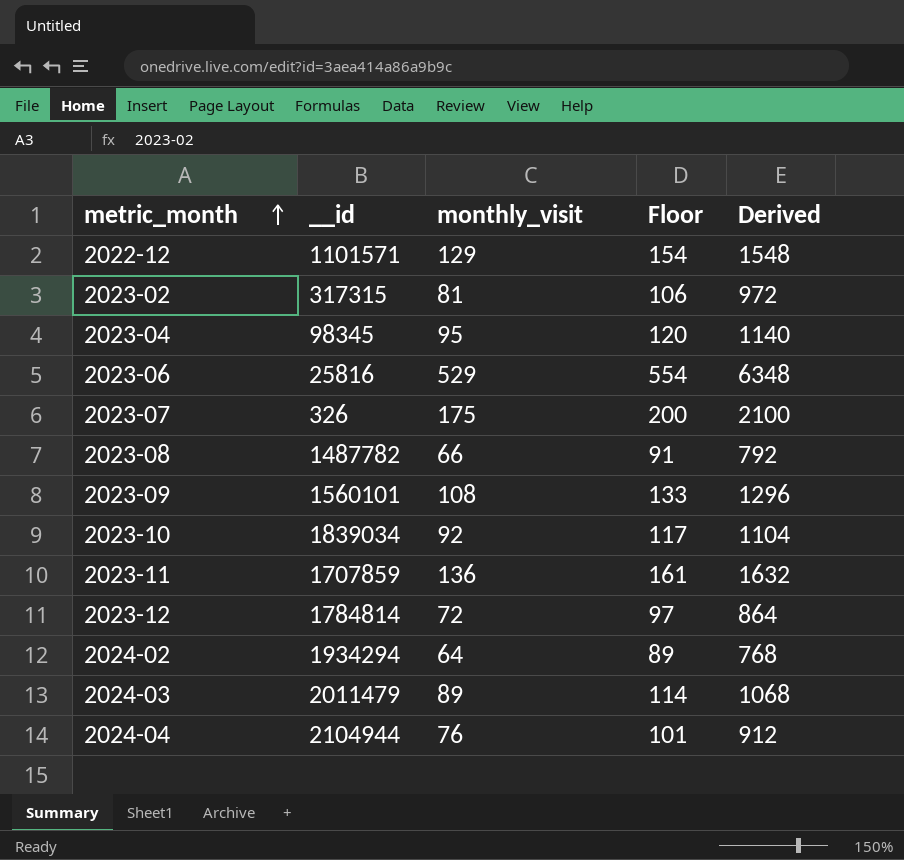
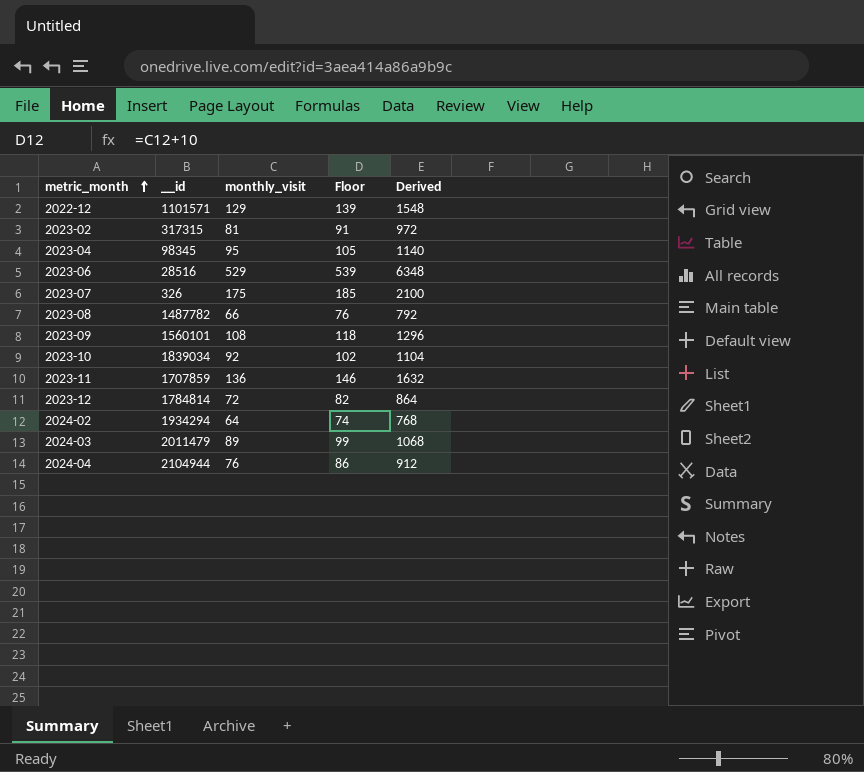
column Floor | formula: [monthly_visit] + 25 -> [monthly_visit] + 10
2023-06 | __id: 25816 -> 28516

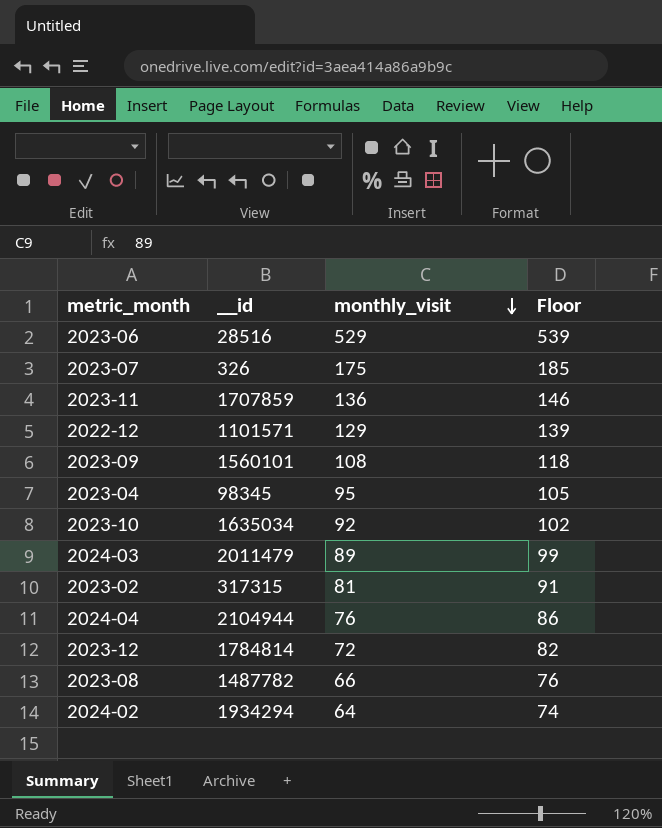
row order: metric_month ascending -> monthly_visit descending
column Derived | formula: [monthly_visit] * 12 -> none
2023-10 | __id: 1839034 -> 1635034

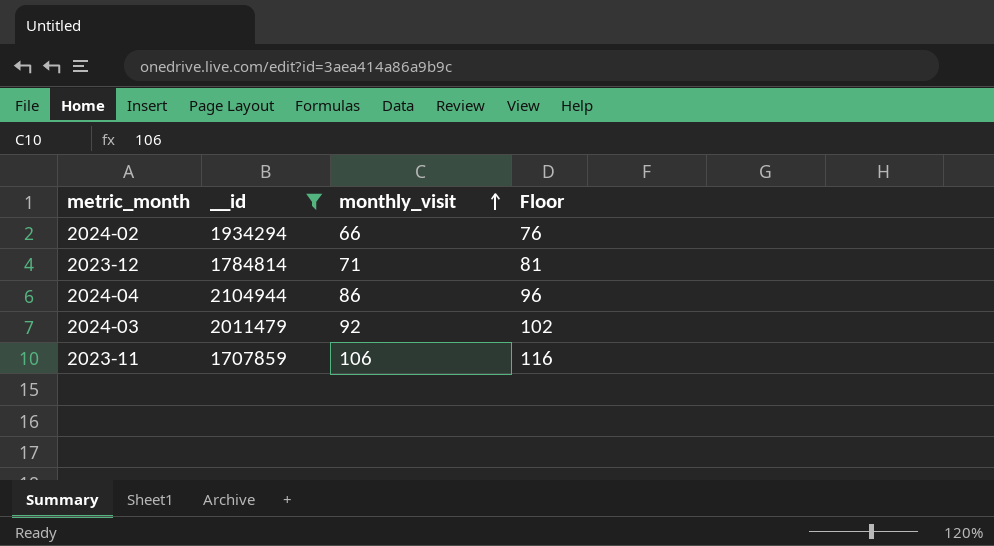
filter: none -> __id >= 1707859
row order: monthly_visit descending -> monthly_visit ascending
2024-02 | monthly_visit: 64 -> 66
2024-02 | Floor: 74 -> 76
2023-12 | monthly_visit: 72 -> 71
2023-12 | Floor: 82 -> 81
2024-04 | monthly_visit: 76 -> 86
2024-04 | Floor: 86 -> 96
2024-03 | monthly_visit: 89 -> 92
2024-03 | Floor: 99 -> 102
2023-11 | monthly_visit: 136 -> 106
2023-11 | Floor: 146 -> 116

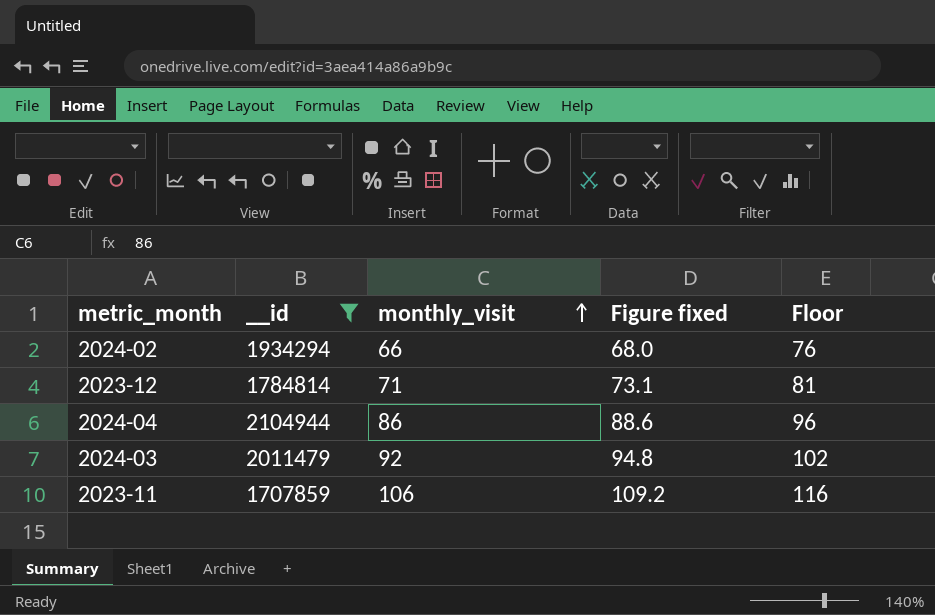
column Figure fixed | formula: none -> [monthly_visit] * 1.03

